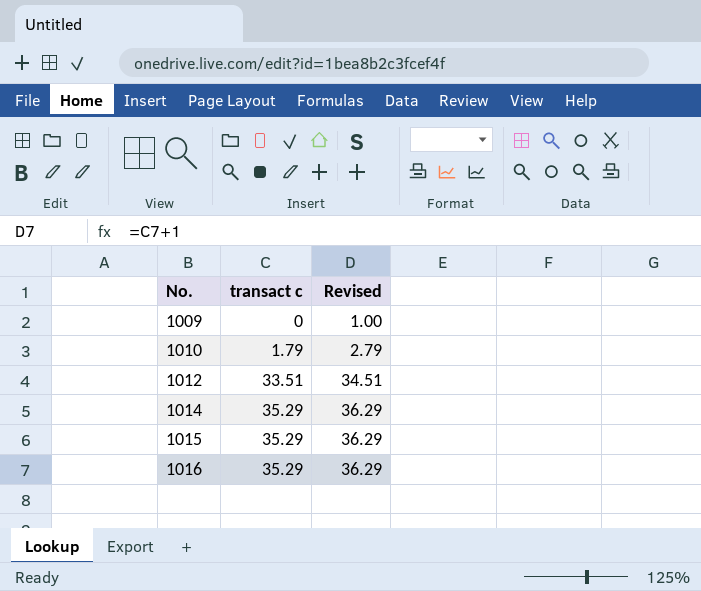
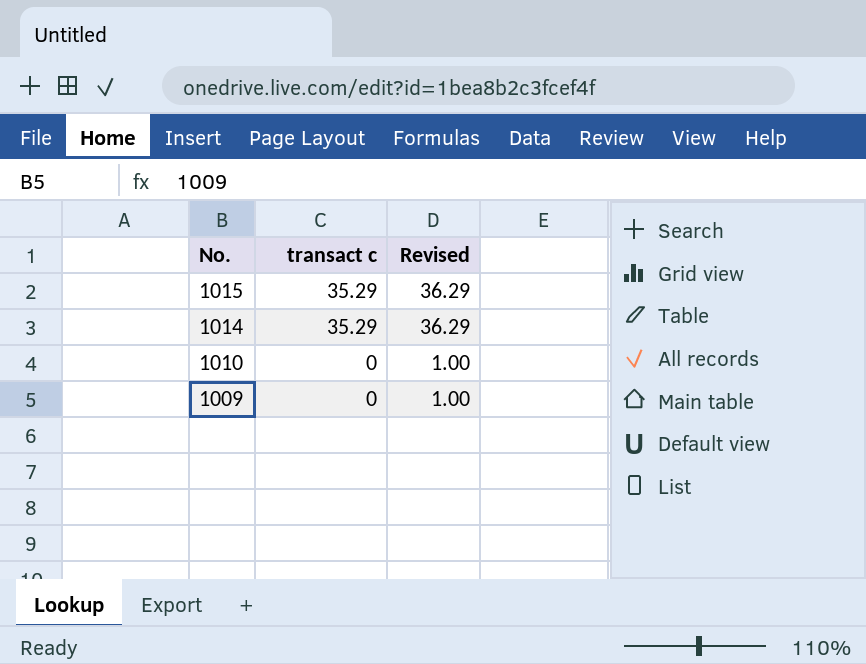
row order: No. ascending -> No. descending
row 1012: 33.51 | 34.51 -> none
row 1016: 35.29 | 36.29 -> none
1010 | transact c: 1.79 -> 0
1010 | Revised: 2.79 -> 1.00

